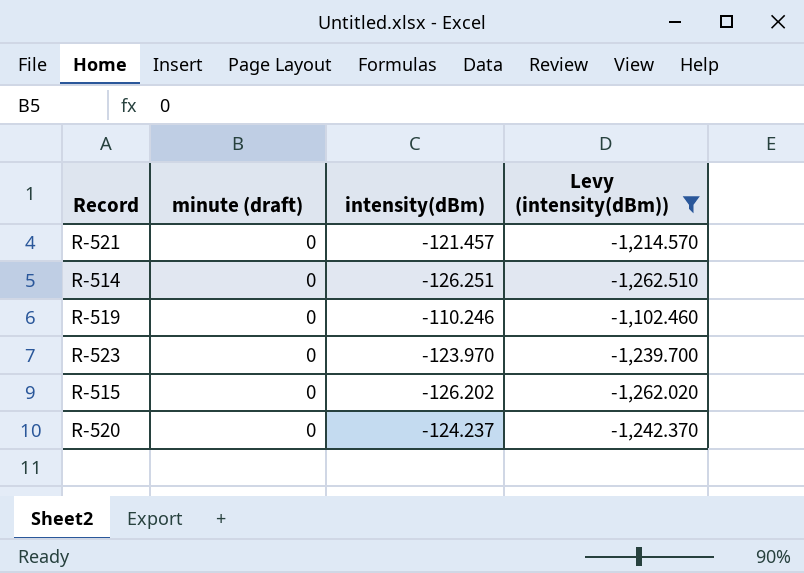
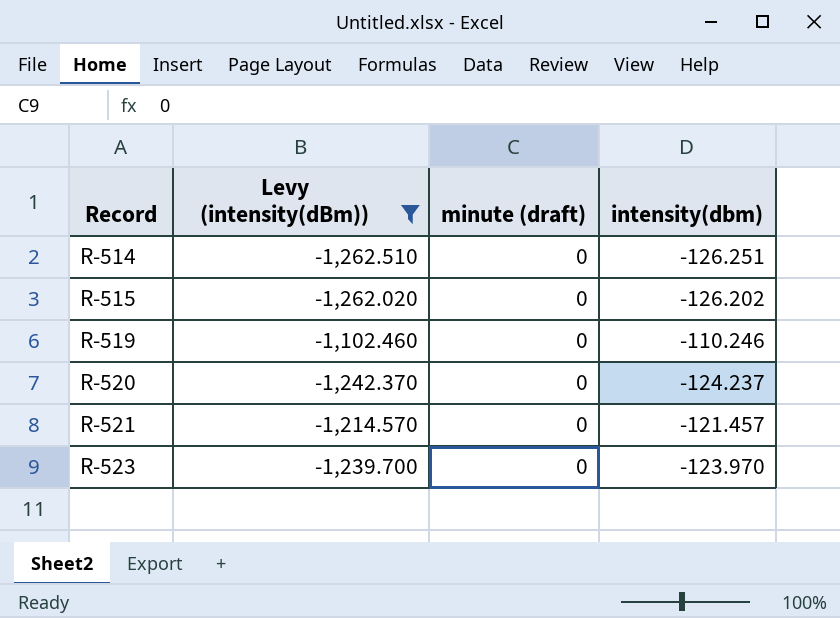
row order: none -> Record ascending
column Levy (intensity(dBm)) | position: 4 -> 2
column name: intensity(dBm) -> intensity(dbm)

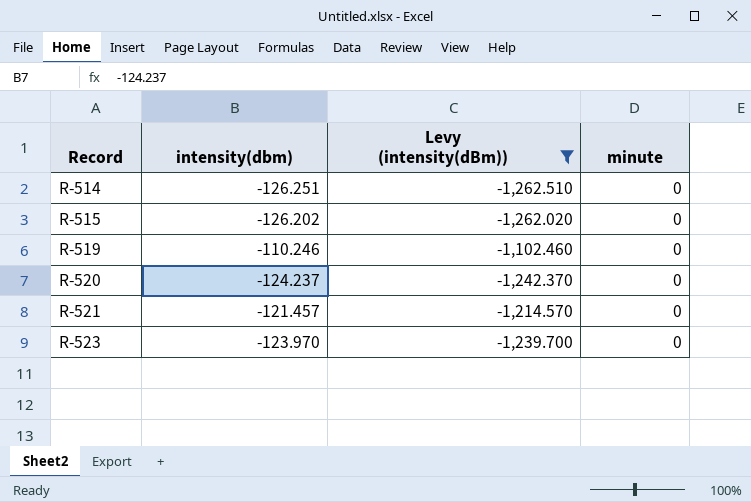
column intensity(dbm) | position: 4 -> 2
column name: minute (draft) -> minute

